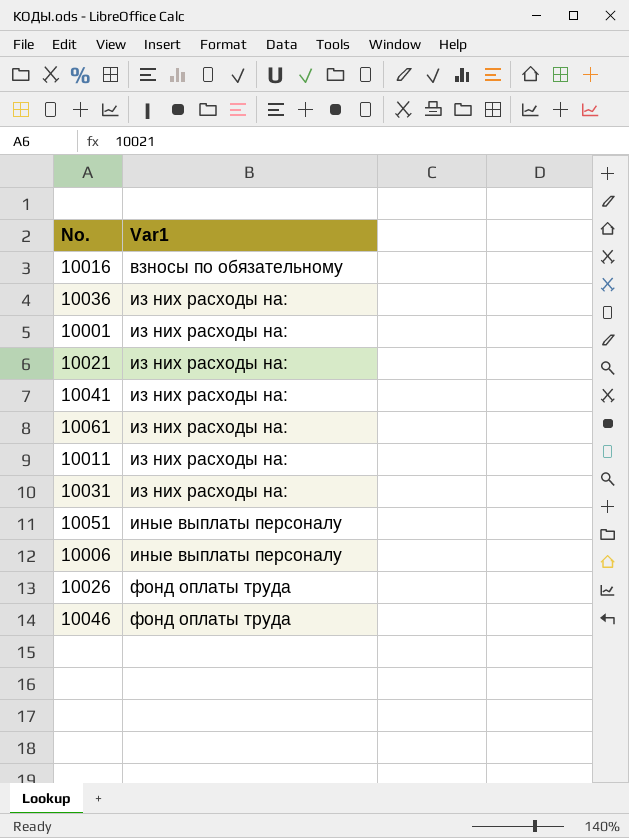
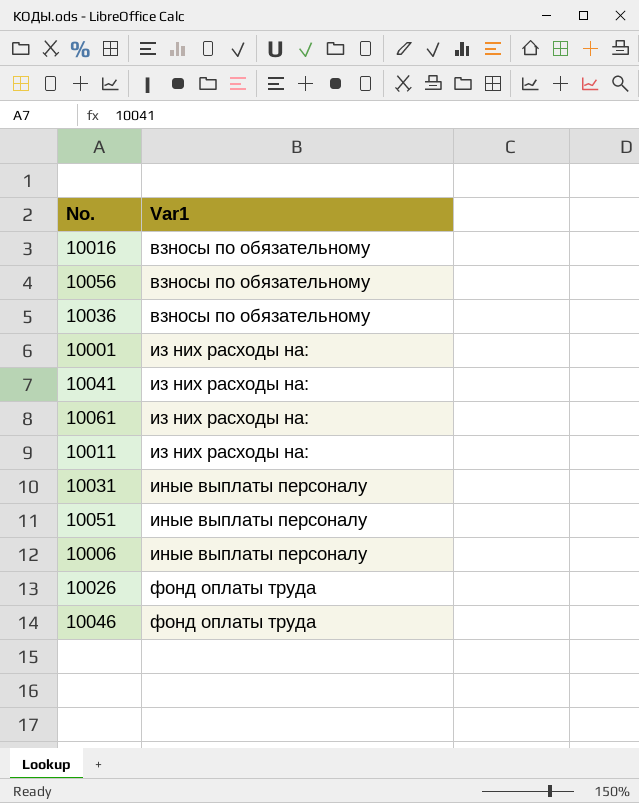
row 10021: из них расходы на: -> none
row 10056: none -> взносы по обязательному
10036 | Var1: из них расходы на: -> взносы по обязательному
10031 | Var1: из них расходы на: -> иные выплаты персоналу

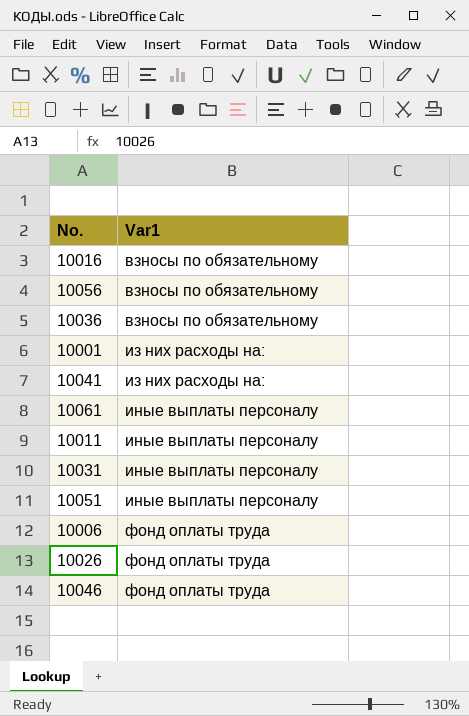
10061 | Var1: из них расходы на: -> иные выплаты персоналу
10011 | Var1: из них расходы на: -> иные выплаты персоналу
10006 | Var1: иные выплаты персоналу -> фонд оплаты труда

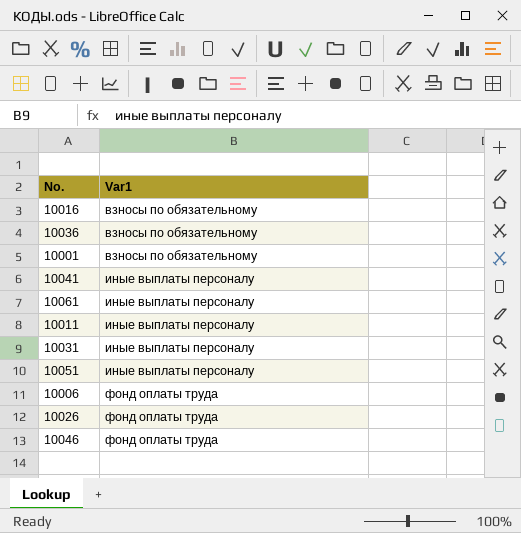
row 10056: взносы по обязательному -> none
10001 | Var1: из них расходы на: -> взносы по обязательному
10041 | Var1: из них расходы на: -> иные выплаты персоналу

